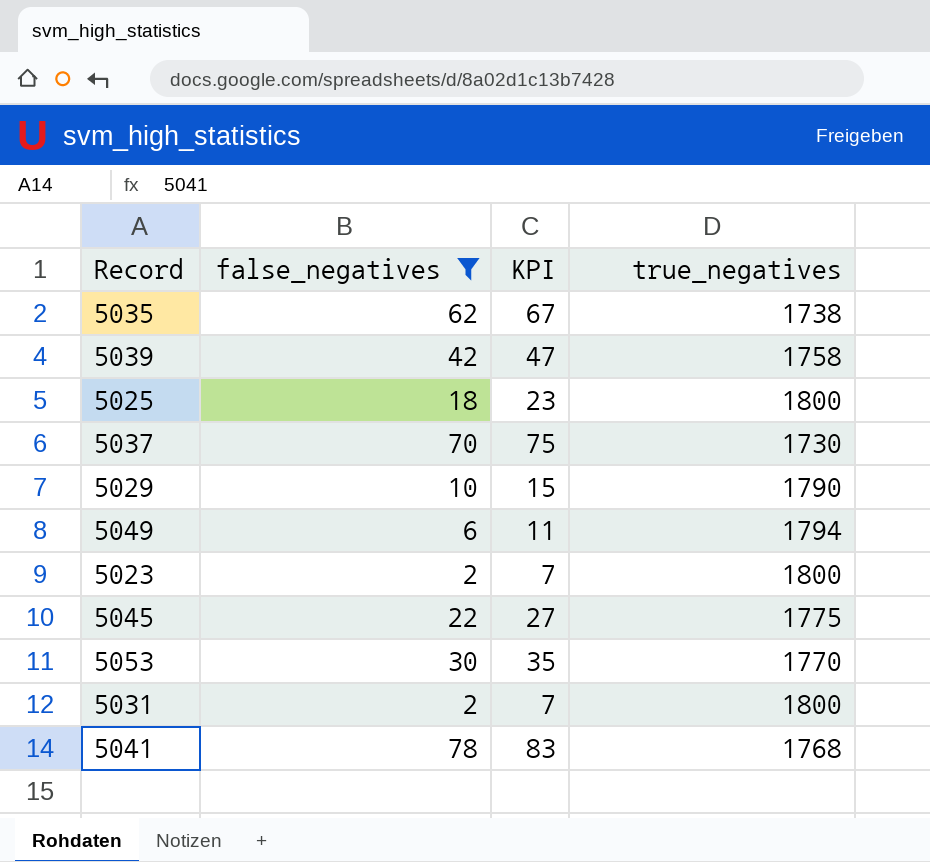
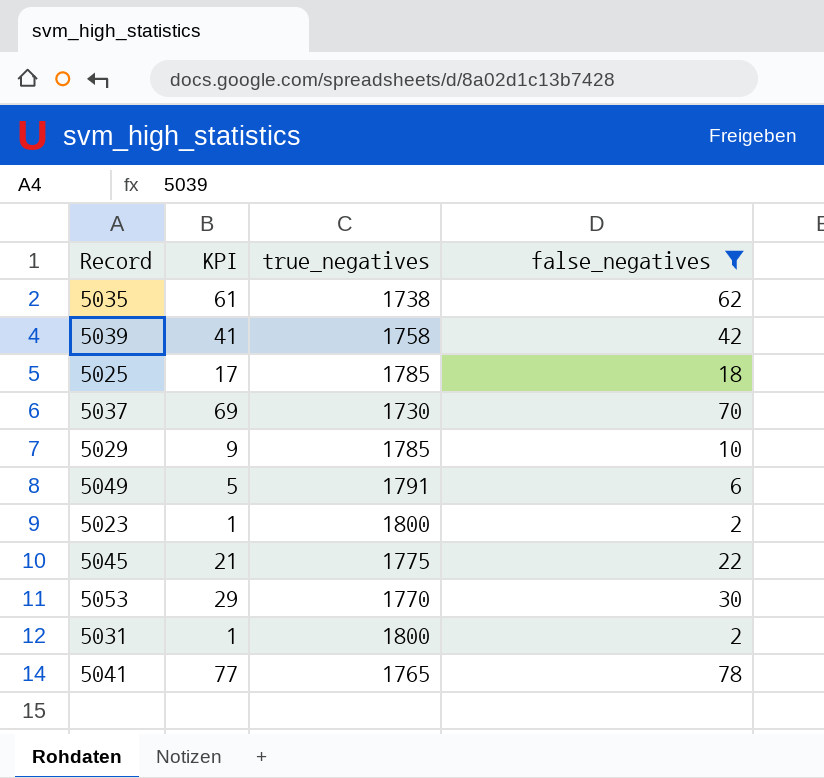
column KPI | formula: [false_negatives] + 5 -> [false_negatives] - 1
column false_negatives | position: 2 -> 4
5025 | true_negatives: 1800 -> 1785
5029 | true_negatives: 1790 -> 1785
5049 | true_negatives: 1794 -> 1791
5041 | true_negatives: 1768 -> 1765

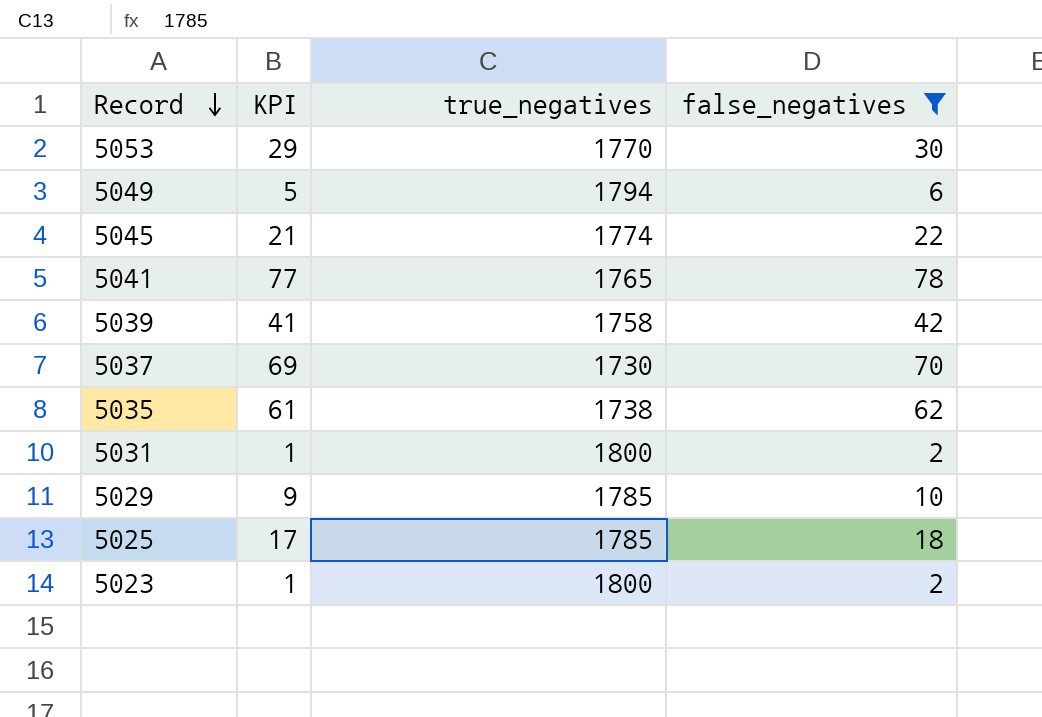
row order: none -> Record descending
5049 | true_negatives: 1791 -> 1794
5045 | true_negatives: 1775 -> 1774

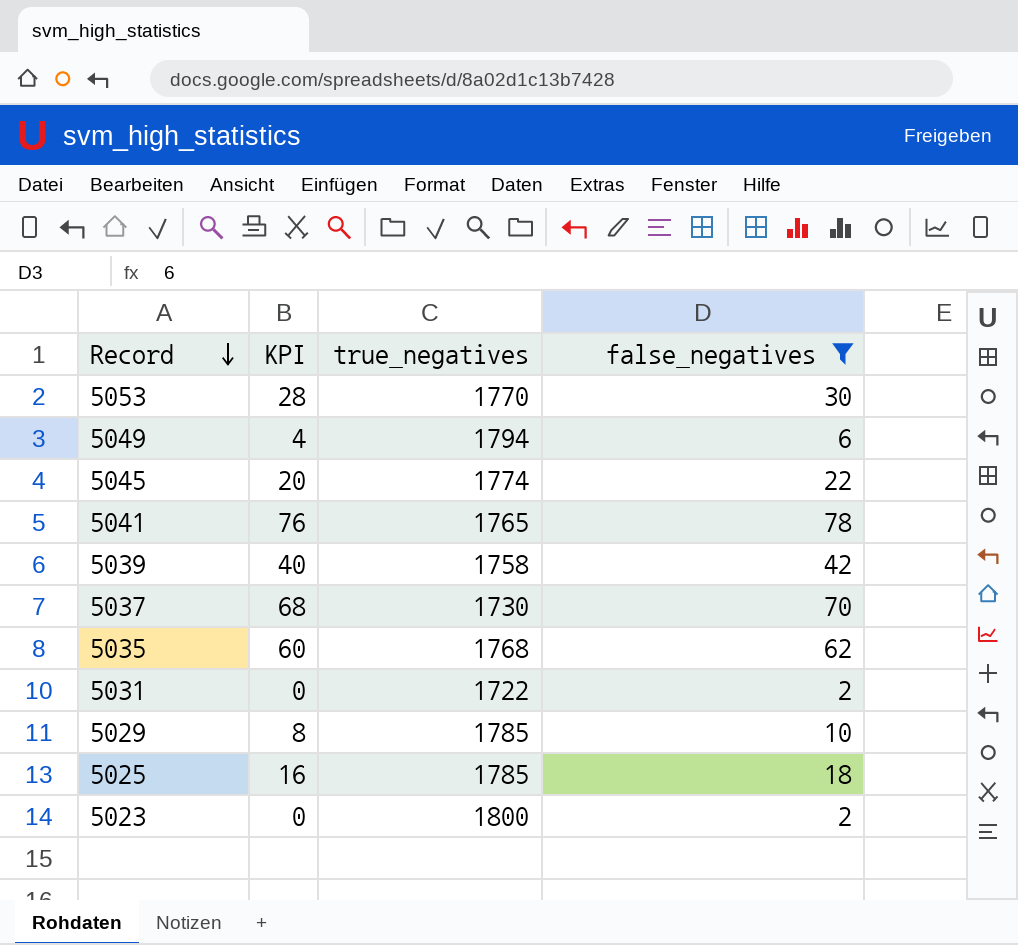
column KPI | formula: [false_negatives] - 1 -> [false_negatives] - 2
5035 | true_negatives: 1738 -> 1768
5031 | true_negatives: 1800 -> 1722

